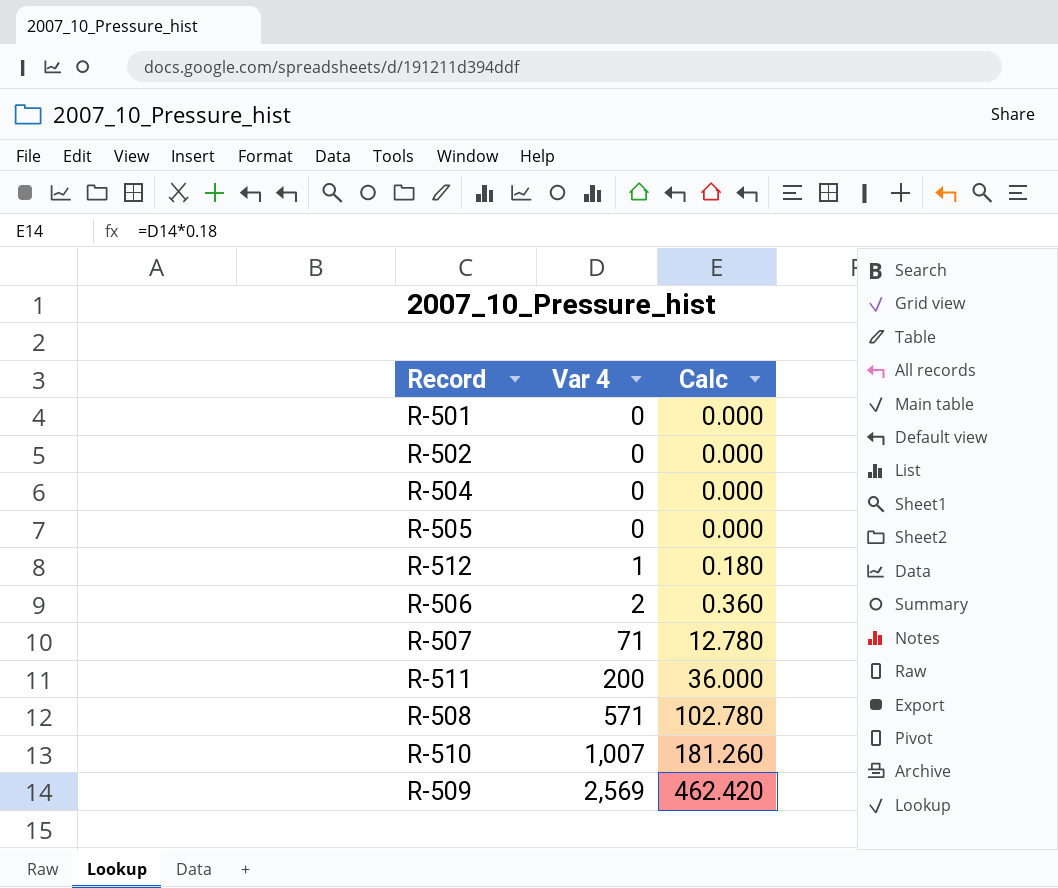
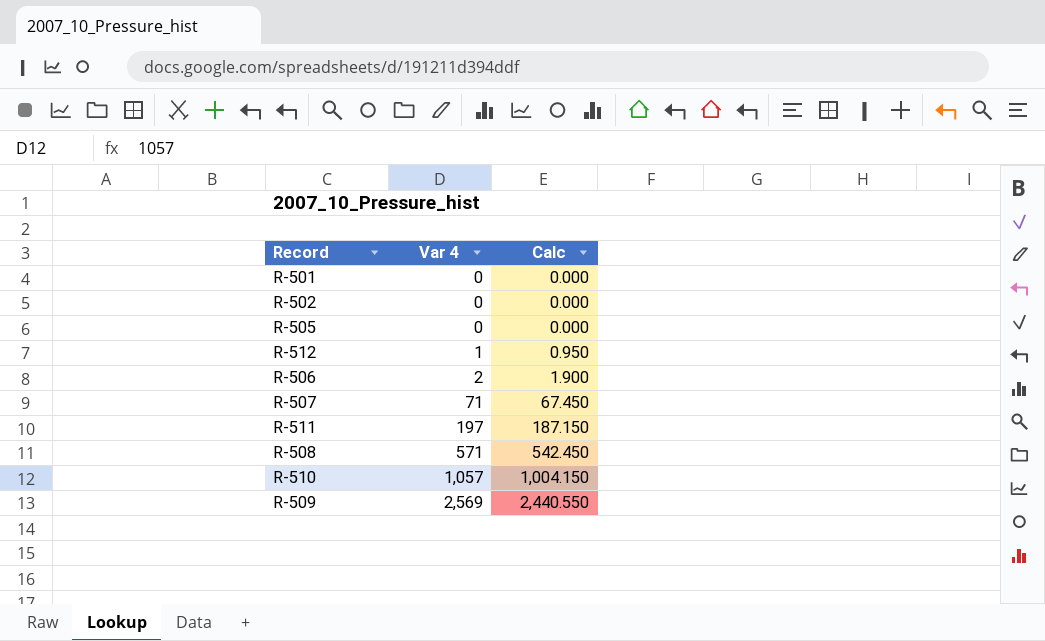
column Calc | formula: [Var 4] * 0.18 -> [Var 4] * 0.95
row R-504: 0 | 0.000 -> none
R-511 | Var 4: 200 -> 197
R-510 | Var 4: 1,007 -> 1,057

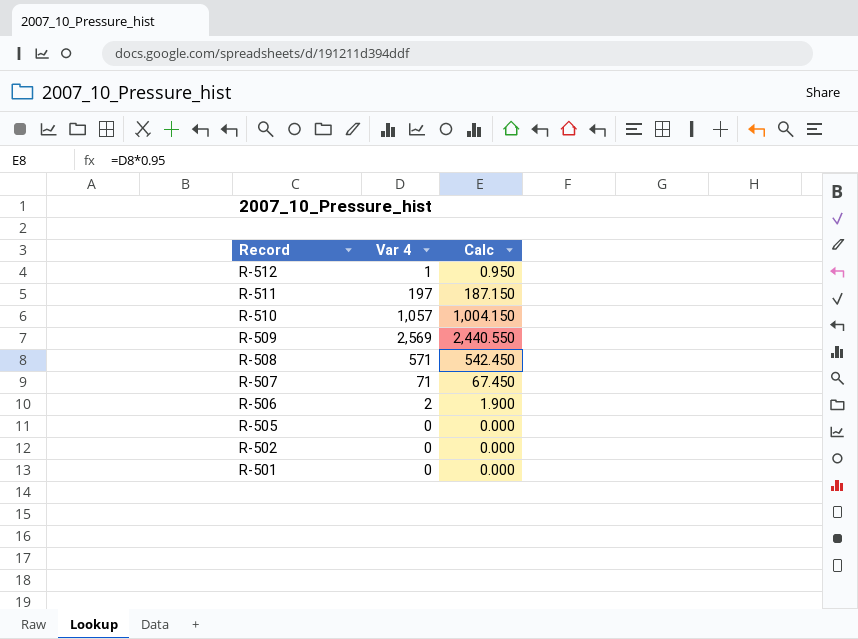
row order: Var 4 ascending -> Record descending

